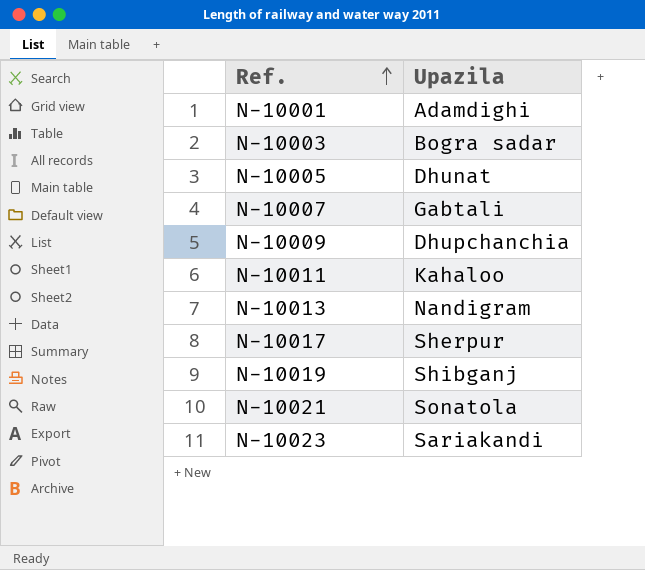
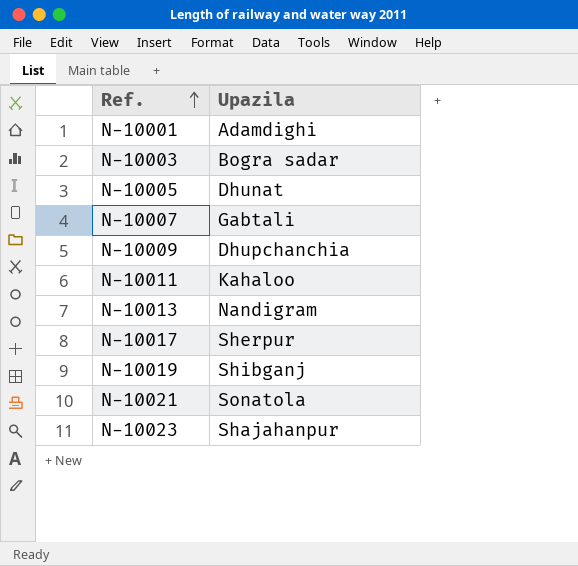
N-10023 | Upazila: Sariakandi -> Shajahanpur

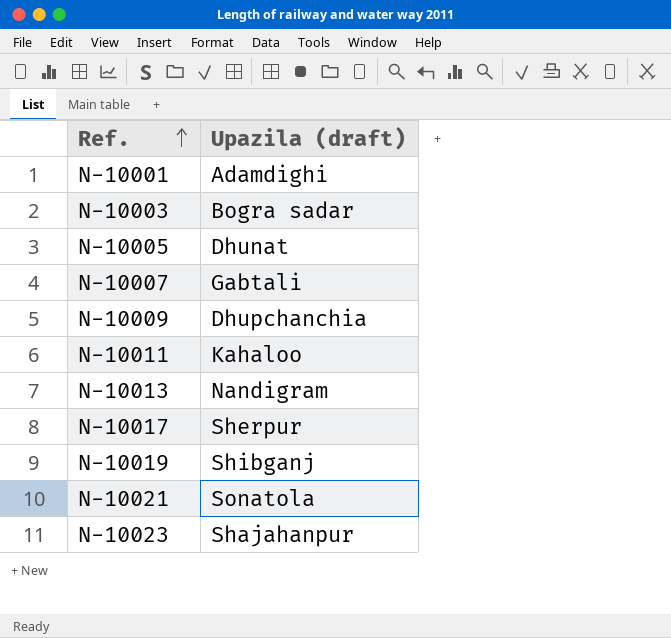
column name: Upazila -> Upazila (draft)

